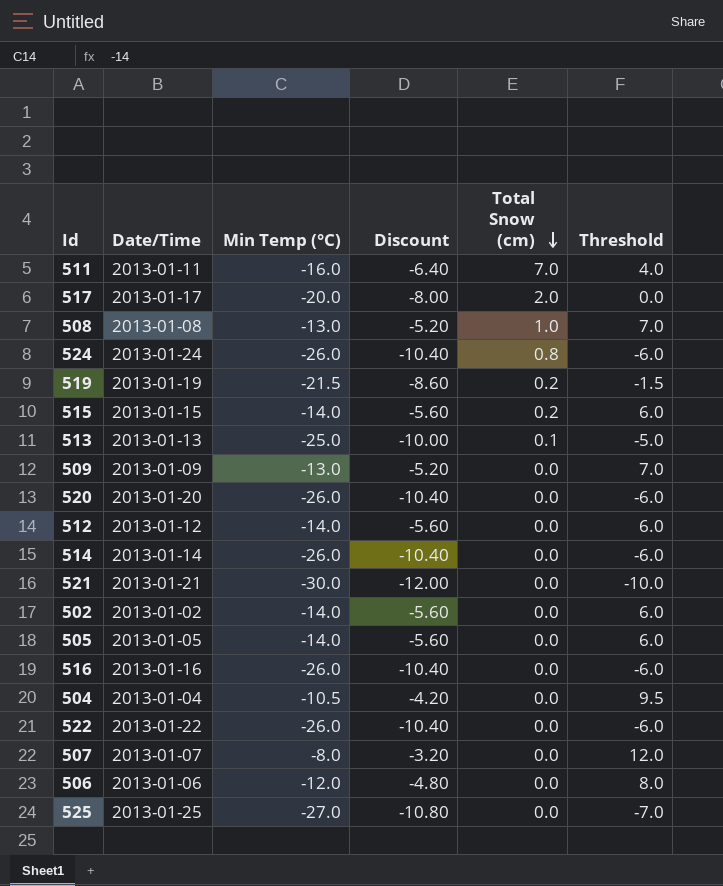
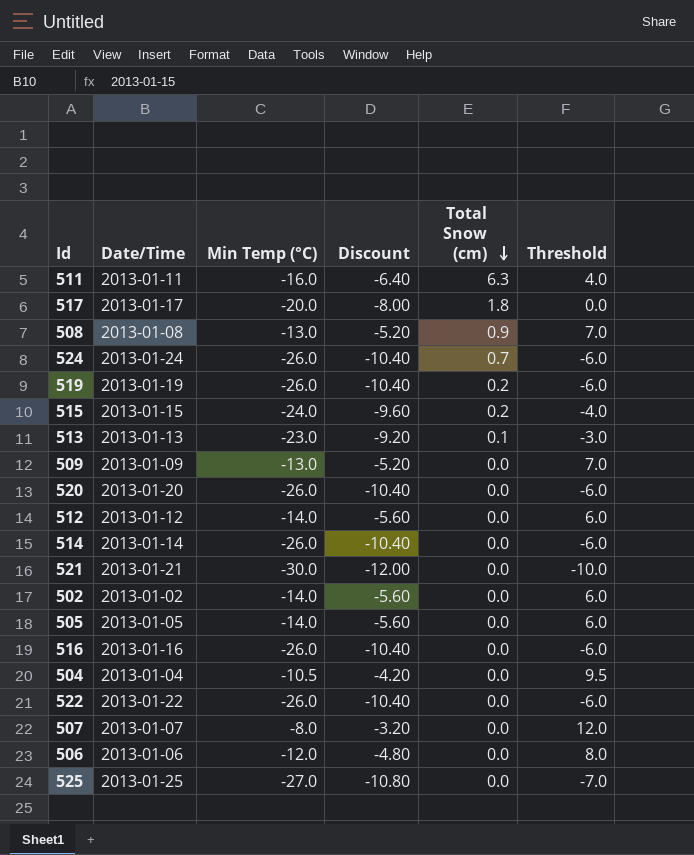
511 | Total Snow (cm): 7.0 -> 6.3
517 | Total Snow (cm): 2.0 -> 1.8
508 | Total Snow (cm): 1.0 -> 0.9
524 | Total Snow (cm): 0.8 -> 0.7
519 | Min Temp (°C): -21.5 -> -26.0
519 | Discount: -8.60 -> -10.40
519 | Threshold: -1.5 -> -6.0
515 | Min Temp (°C): -14.0 -> -24.0
515 | Discount: -5.60 -> -9.60
515 | Threshold: 6.0 -> -4.0
513 | Min Temp (°C): -25.0 -> -23.0
513 | Discount: -10.00 -> -9.20
513 | Threshold: -5.0 -> -3.0

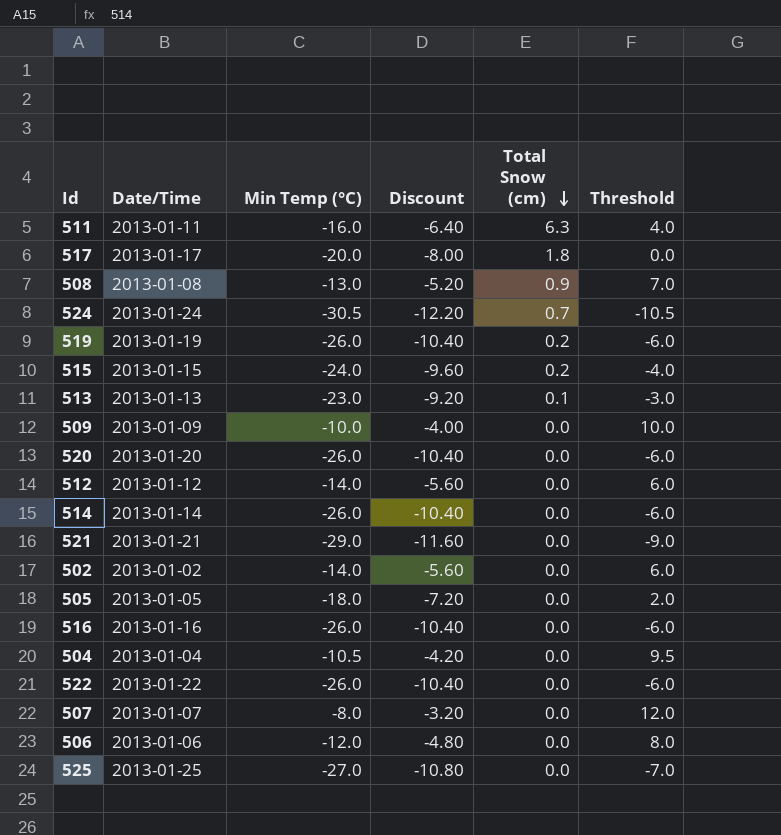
524 | Min Temp (°C): -26.0 -> -30.5
524 | Discount: -10.40 -> -12.20
524 | Threshold: -6.0 -> -10.5
509 | Min Temp (°C): -13.0 -> -10.0
509 | Discount: -5.20 -> -4.00
509 | Threshold: 7.0 -> 10.0
521 | Min Temp (°C): -30.0 -> -29.0
521 | Discount: -12.00 -> -11.60
521 | Threshold: -10.0 -> -9.0
505 | Min Temp (°C): -14.0 -> -18.0
505 | Discount: -5.60 -> -7.20
505 | Threshold: 6.0 -> 2.0

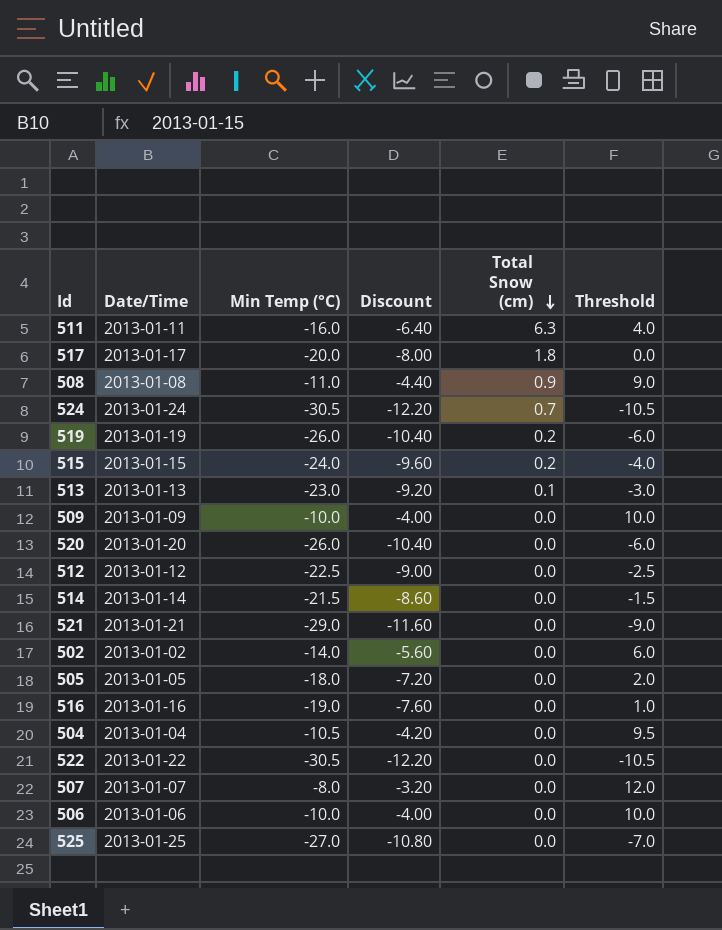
508 | Min Temp (°C): -13.0 -> -11.0
508 | Discount: -5.20 -> -4.40
508 | Threshold: 7.0 -> 9.0
512 | Min Temp (°C): -14.0 -> -22.5
512 | Discount: -5.60 -> -9.00
512 | Threshold: 6.0 -> -2.5
514 | Min Temp (°C): -26.0 -> -21.5
514 | Discount: -10.40 -> -8.60
514 | Threshold: -6.0 -> -1.5
516 | Min Temp (°C): -26.0 -> -19.0
516 | Discount: -10.40 -> -7.60
516 | Threshold: -6.0 -> 1.0
522 | Min Temp (°C): -26.0 -> -30.5
522 | Discount: -10.40 -> -12.20
522 | Threshold: -6.0 -> -10.5
506 | Min Temp (°C): -12.0 -> -10.0
506 | Discount: -4.80 -> -4.00
506 | Threshold: 8.0 -> 10.0

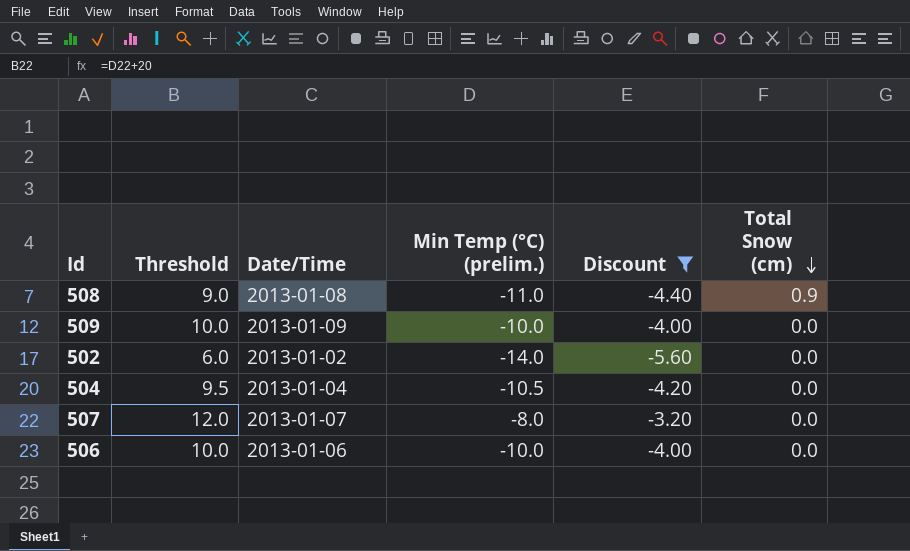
filter: none -> Discount >= -5.60
column Threshold | position: 6 -> 2
column name: Min Temp (°C) -> Min Temp (°C) (prelim.)

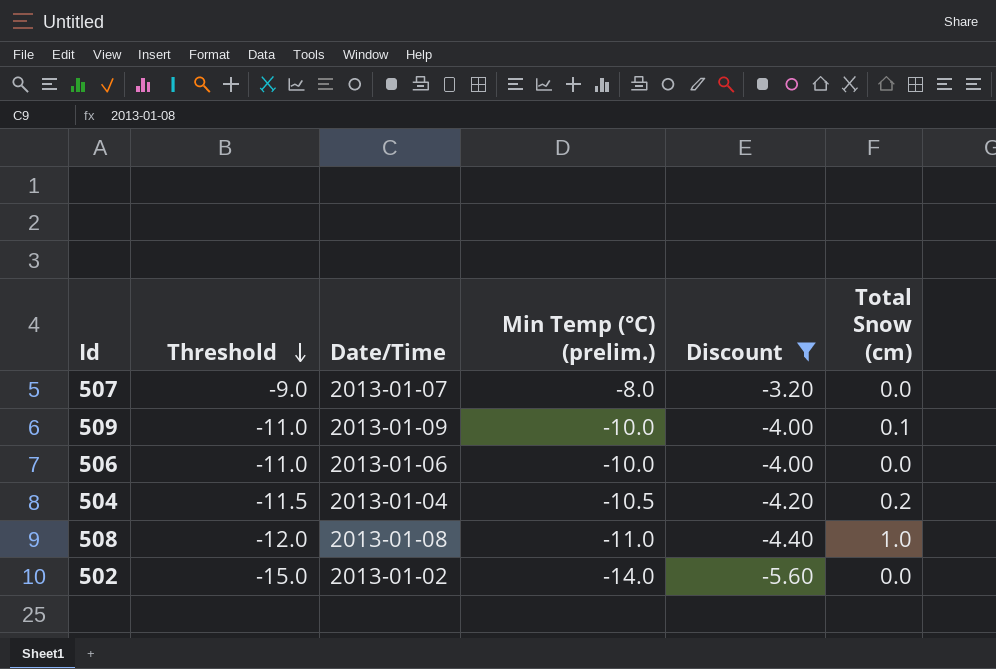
row order: Total Snow (cm) descending -> Threshold descending
column Threshold | formula: [Min Temp (°C) (prelim.)] + 20 -> [Min Temp (°C) (prelim.)] - 1
509 | Total Snow (cm): 0.0 -> 0.1
504 | Total Snow (cm): 0.0 -> 0.2
508 | Total Snow (cm): 0.9 -> 1.0

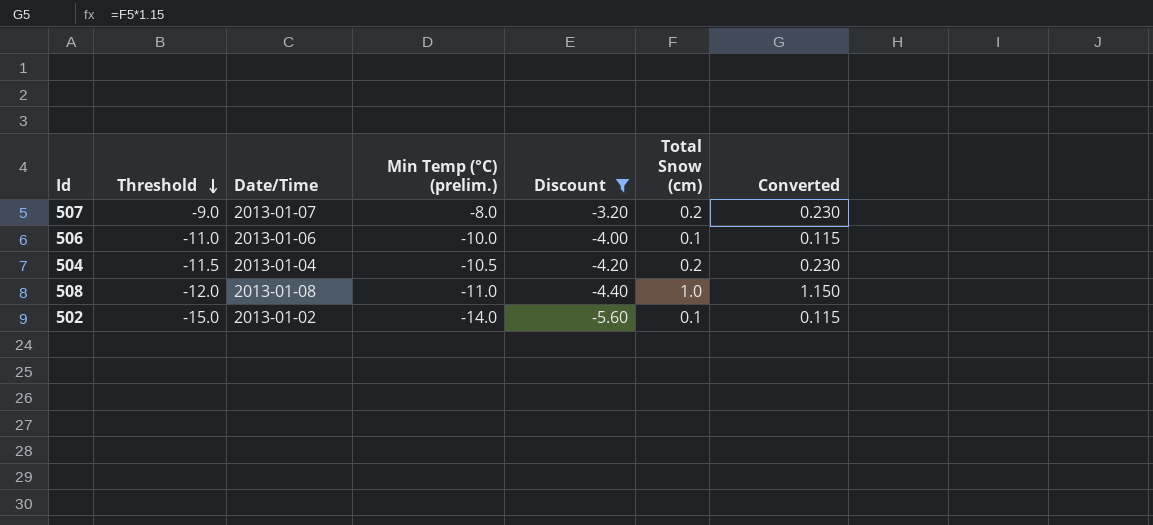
column Converted | formula: none -> [Total Snow (cm)] * 1.15
row 509: -11.0 | 2013-01-09 | -10.0 | -4.00 | 0.1 -> none
507 | Total Snow (cm): 0.0 -> 0.2
506 | Total Snow (cm): 0.0 -> 0.1
502 | Total Snow (cm): 0.0 -> 0.1

